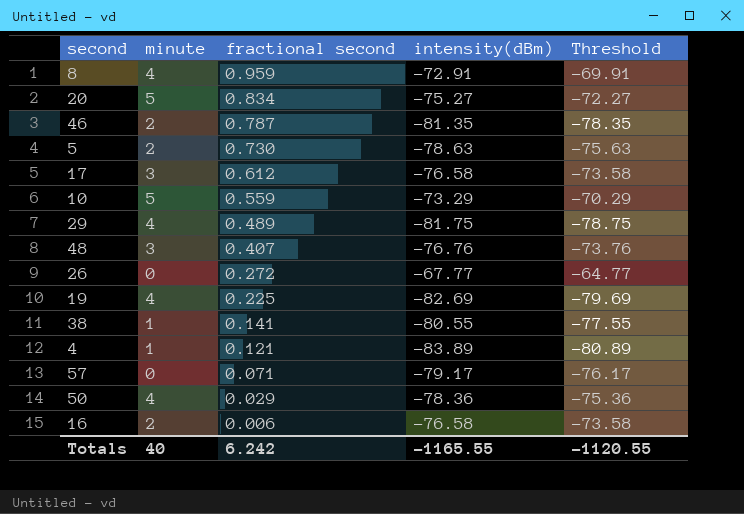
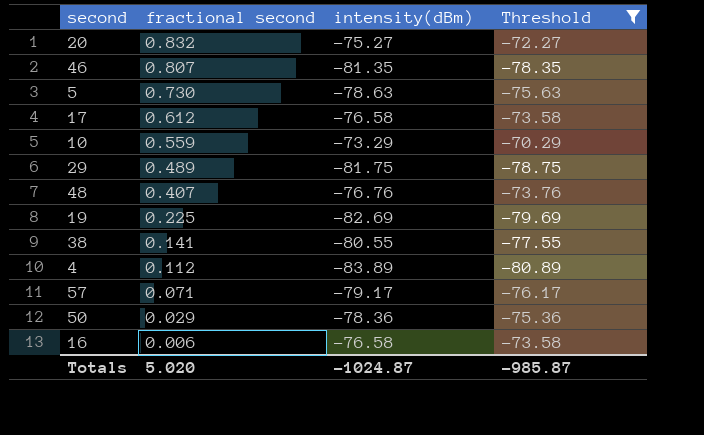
filter: none -> Threshold <= -70.29
column minute | position: 2 -> none
20 | fractional second: 0.834 -> 0.832
46 | fractional second: 0.787 -> 0.807
4 | fractional second: 0.121 -> 0.112
Totals | fractional second: 6.242 -> 5.020
Totals | intensity(dBm): -1165.55 -> -1024.87
Totals | Threshold: -1120.55 -> -985.87

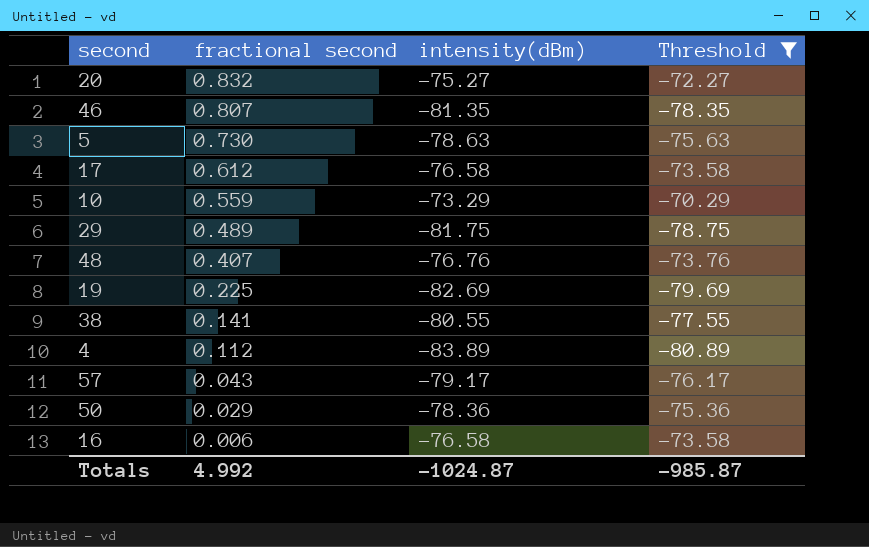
57 | fractional second: 0.071 -> 0.043
Totals | fractional second: 5.020 -> 4.992

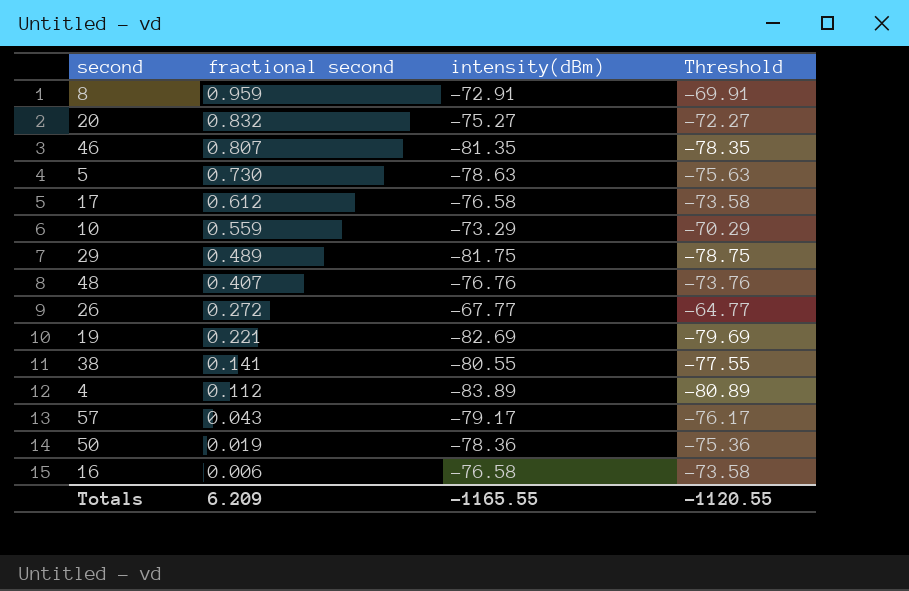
filter: Threshold <= -70.29 -> none
19 | fractional second: 0.225 -> 0.221
50 | fractional second: 0.029 -> 0.019
Totals | fractional second: 4.992 -> 6.209
Totals | intensity(dBm): -1024.87 -> -1165.55
Totals | Threshold: -985.87 -> -1120.55

